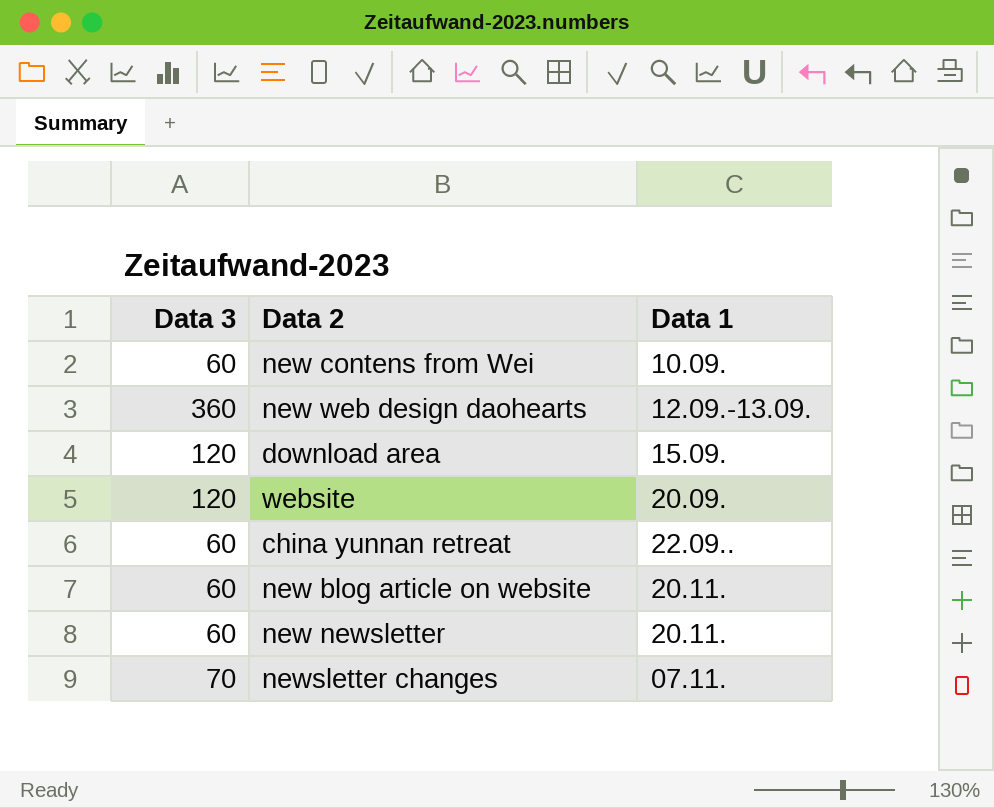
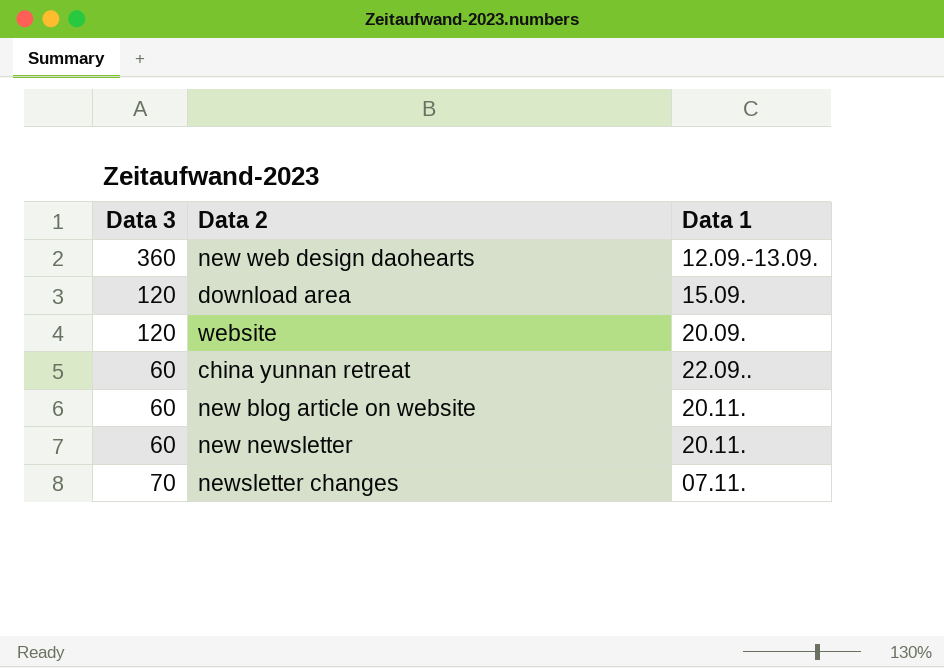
row new contens from Wei: 60 | 10.09. -> none

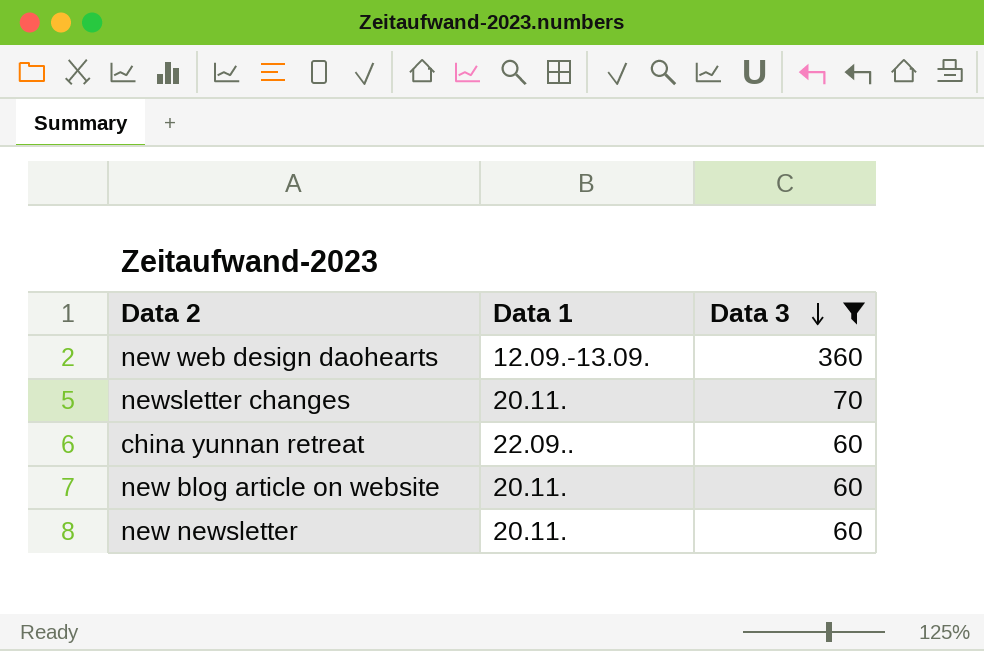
filter: none -> Data 3 != 120
row order: none -> Data 3 descending
column Data 3 | position: 1 -> 3
newsletter changes | Data 1: 07.11. -> 20.11.

